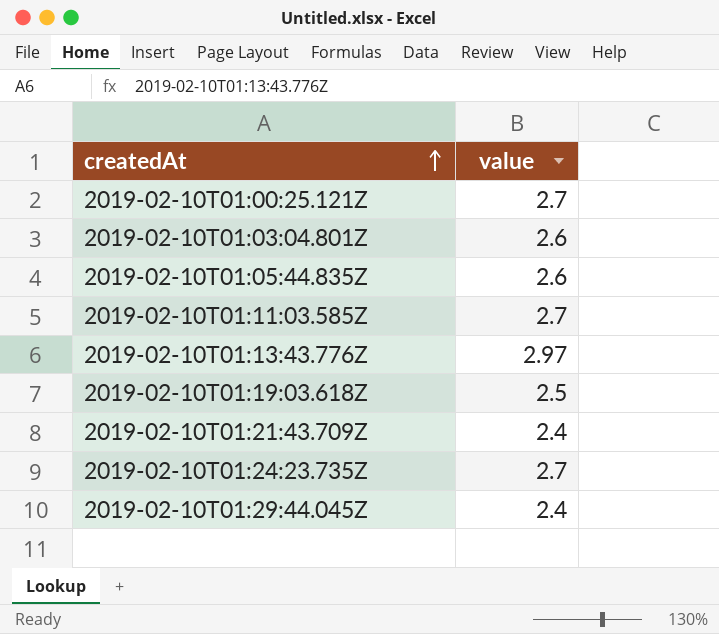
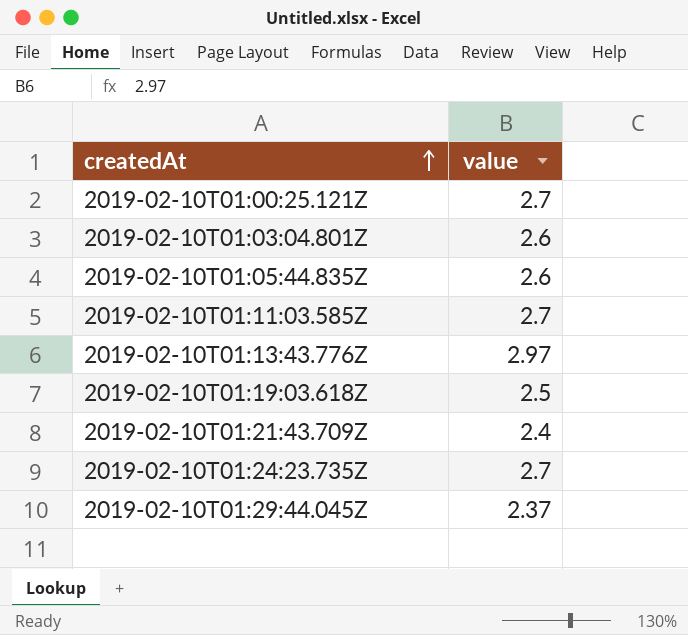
2019-02-10T01:29:44.045Z | value: 2.4 -> 2.37

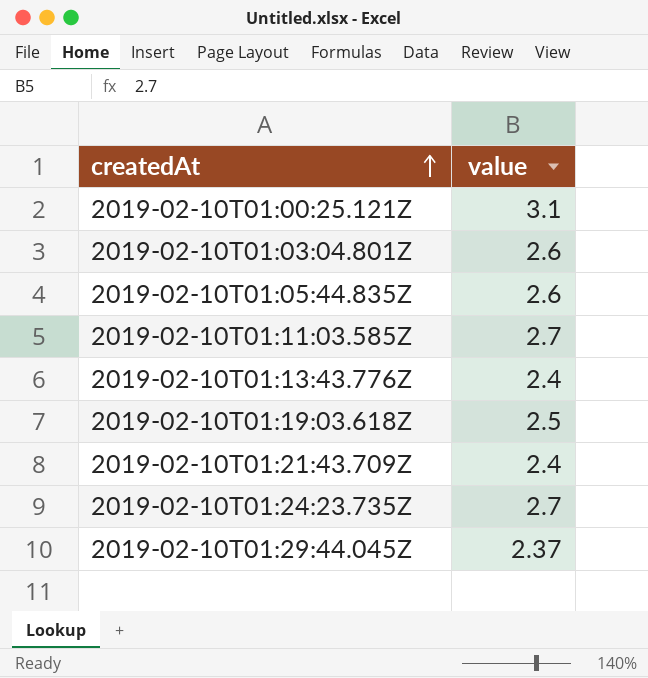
2019-02-10T01:00:25.121Z | value: 2.7 -> 3.1
2019-02-10T01:13:43.776Z | value: 2.97 -> 2.4

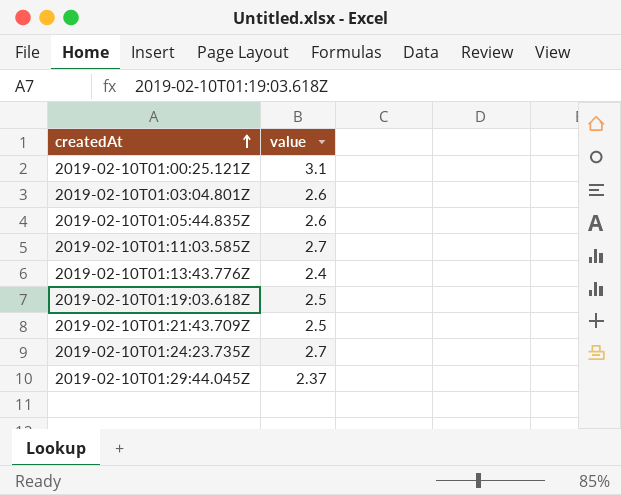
2019-02-10T01:21:43.709Z | value: 2.4 -> 2.5

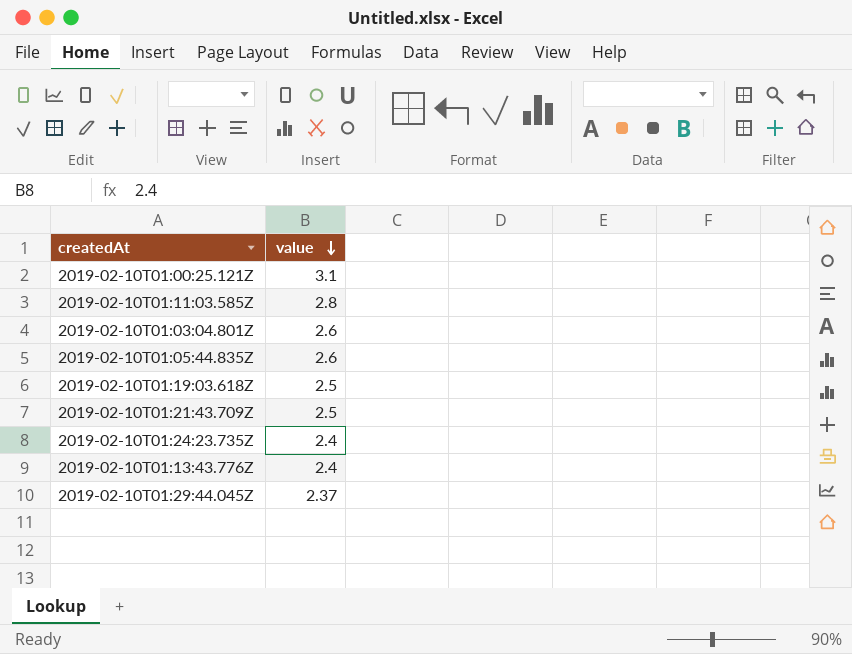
row order: createdAt ascending -> value descending
2019-02-10T01:11:03.585Z | value: 2.7 -> 2.8
2019-02-10T01:24:23.735Z | value: 2.7 -> 2.4

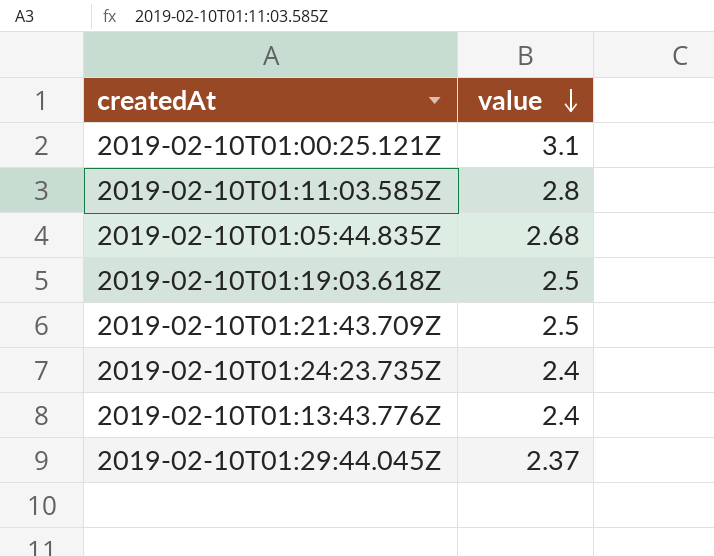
row 2019-02-10T01:03:04.801Z: 2.6 -> none
2019-02-10T01:05:44.835Z | value: 2.6 -> 2.68

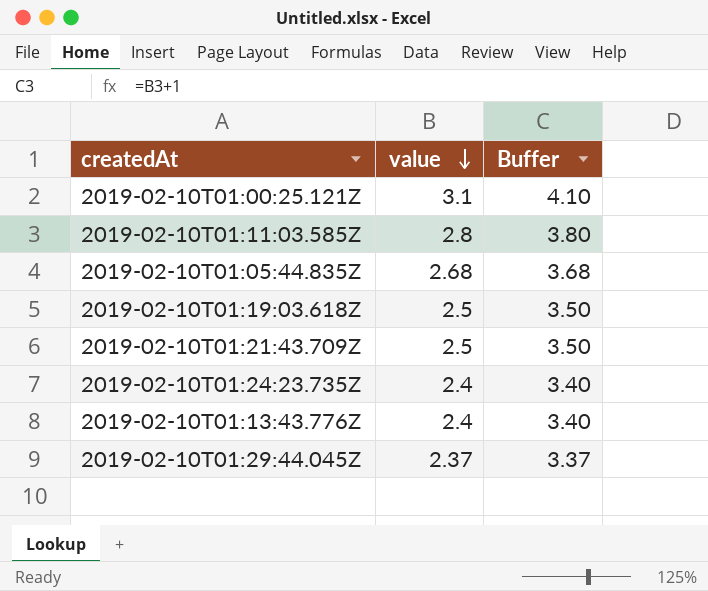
column Buffer | formula: none -> [value] + 1

